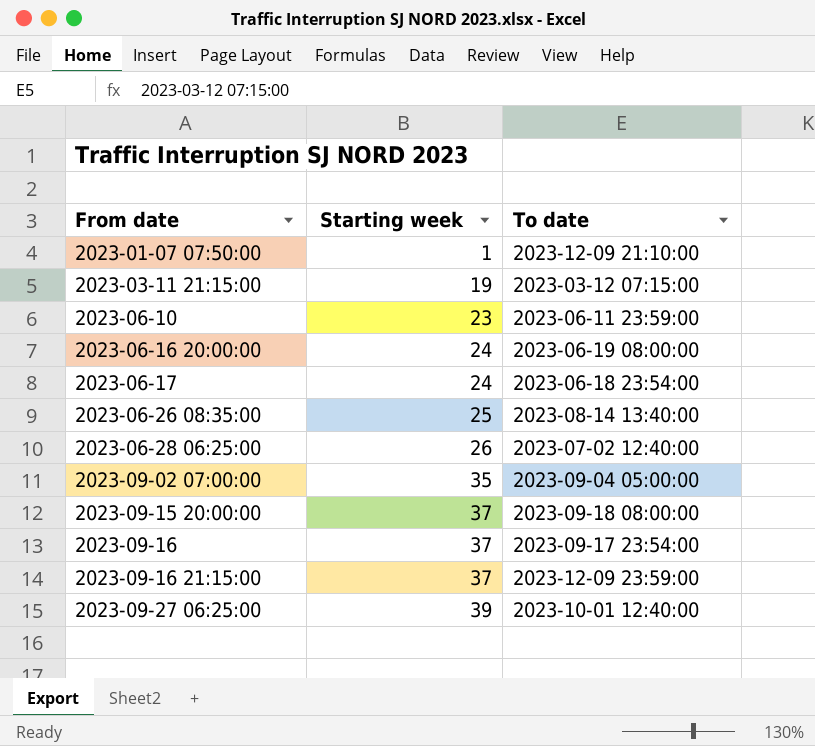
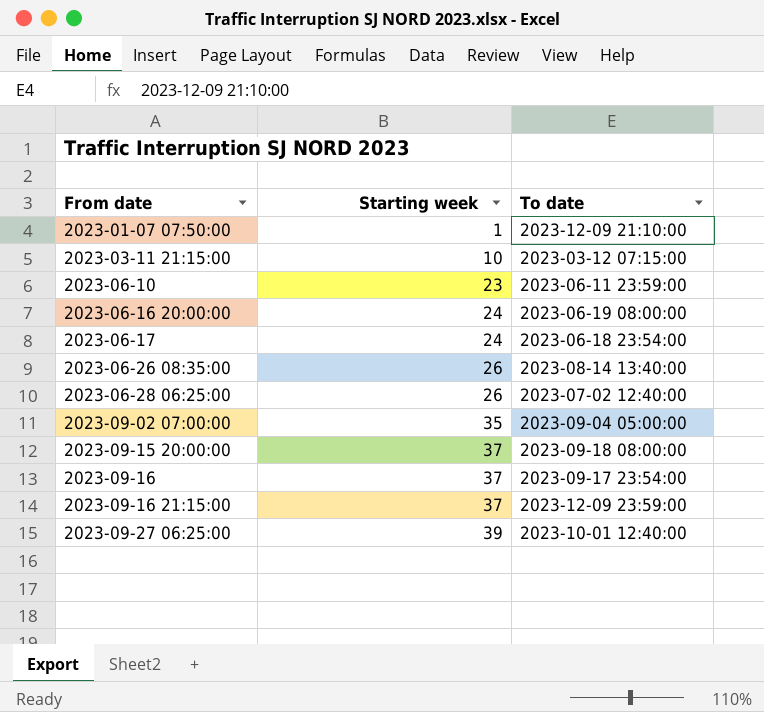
2023-03-11 21:15:00 | Starting week: 19 -> 10
2023-06-26 08:35:00 | Starting week: 25 -> 26

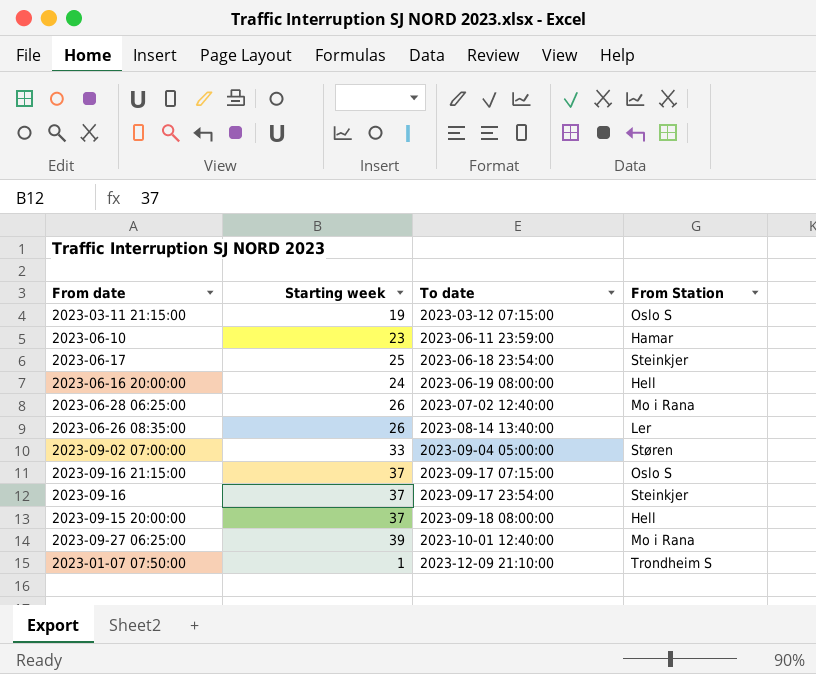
row order: From date ascending -> To date ascending
column From Station | position: none -> 4
2023-03-11 21:15:00 | Starting week: 10 -> 19
2023-06-17 | Starting week: 24 -> 25
2023-09-02 07:00:00 | Starting week: 35 -> 33
2023-09-16 21:15:00 | To date: 2023-12-09 23:59:00 -> 2023-09-17 07:15:00

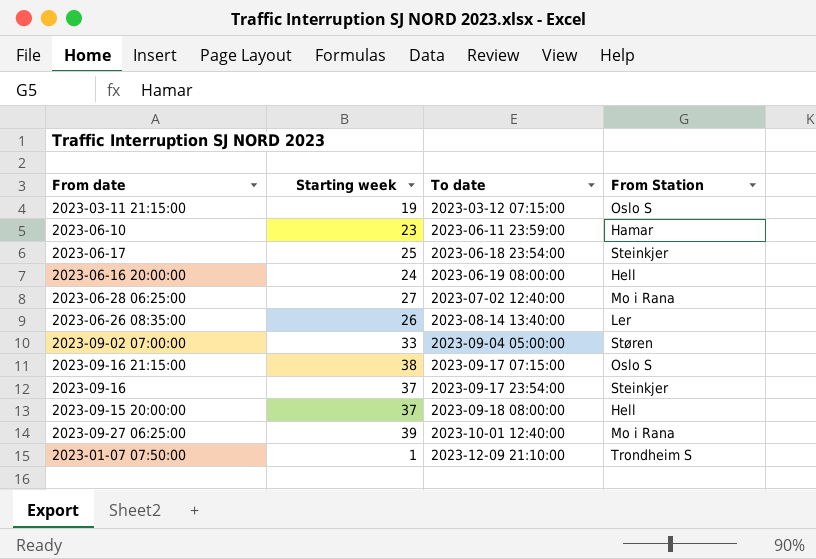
2023-06-28 06:25:00 | Starting week: 26 -> 27
2023-09-16 21:15:00 | Starting week: 37 -> 38

